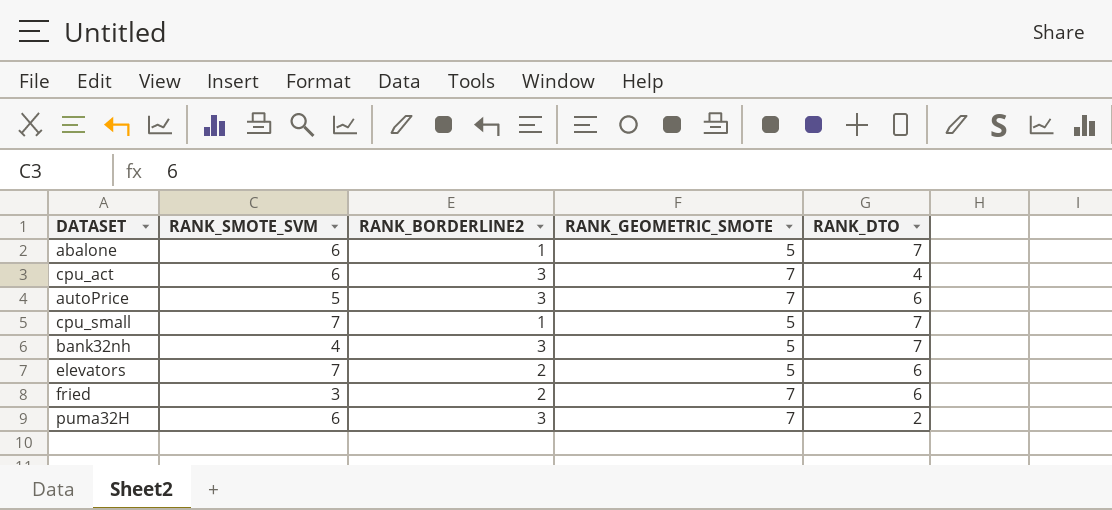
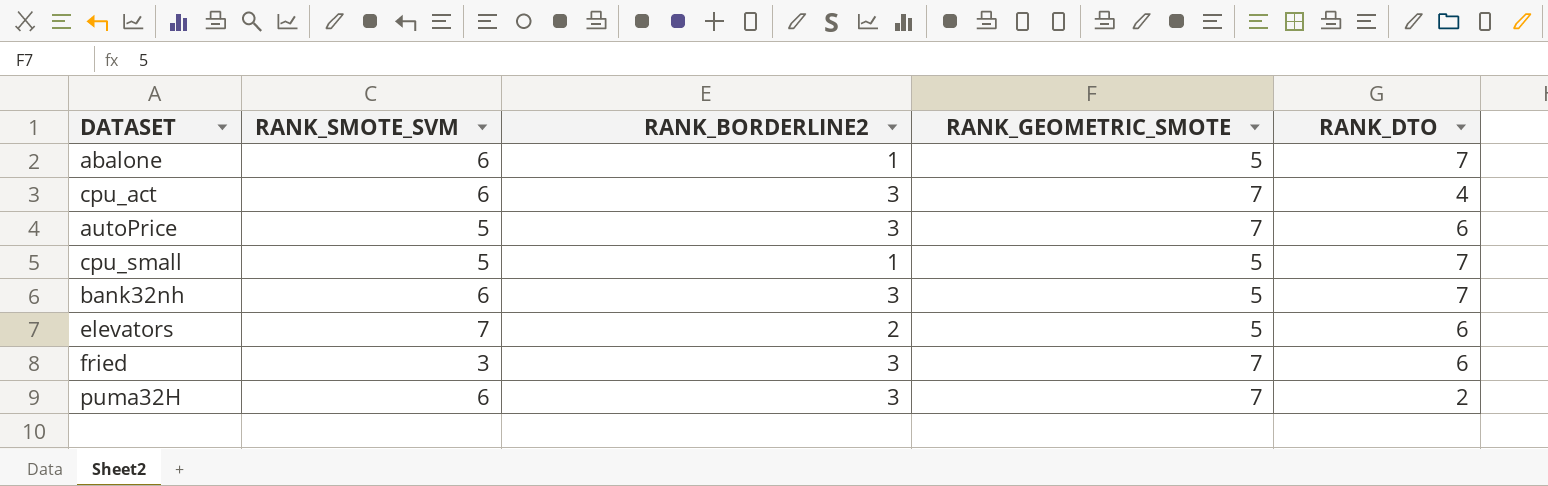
cpu_small | RANK_SMOTE_SVM: 7 -> 5
bank32nh | RANK_SMOTE_SVM: 4 -> 6
fried | RANK_BORDERLINE2: 2 -> 3

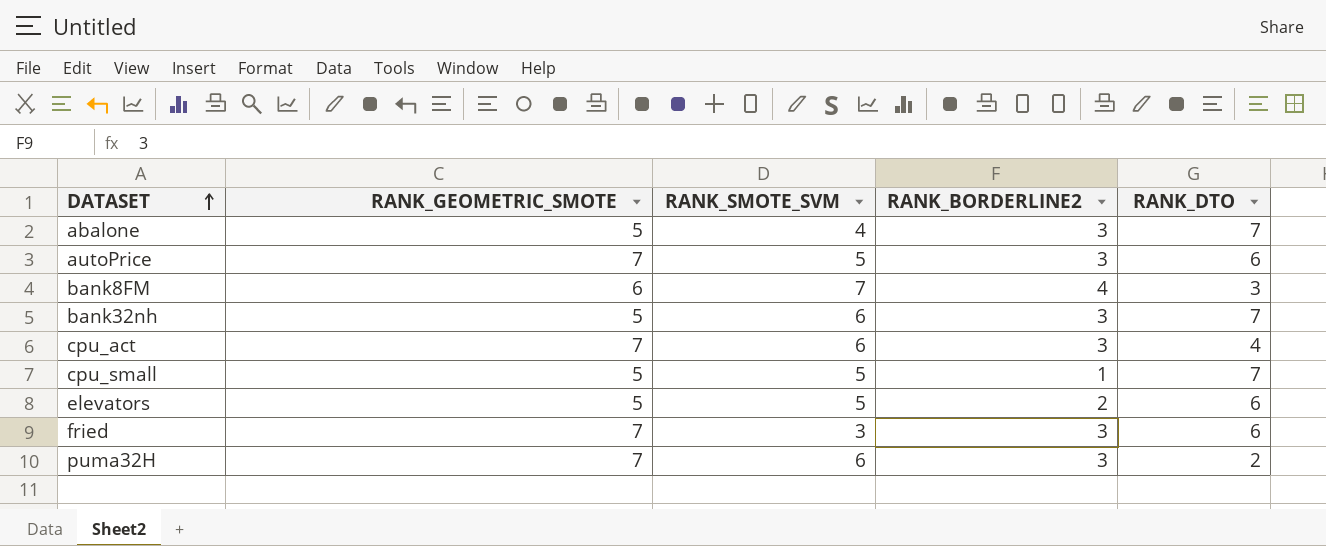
row order: none -> DATASET ascending
column RANK_GEOMETRIC_SMOTE | position: 4 -> 2
abalone | RANK_SMOTE_SVM: 6 -> 4
abalone | RANK_BORDERLINE2: 1 -> 3
row bank8FM: none -> 6 | 7 | 4 | 3
elevators | RANK_SMOTE_SVM: 7 -> 5

